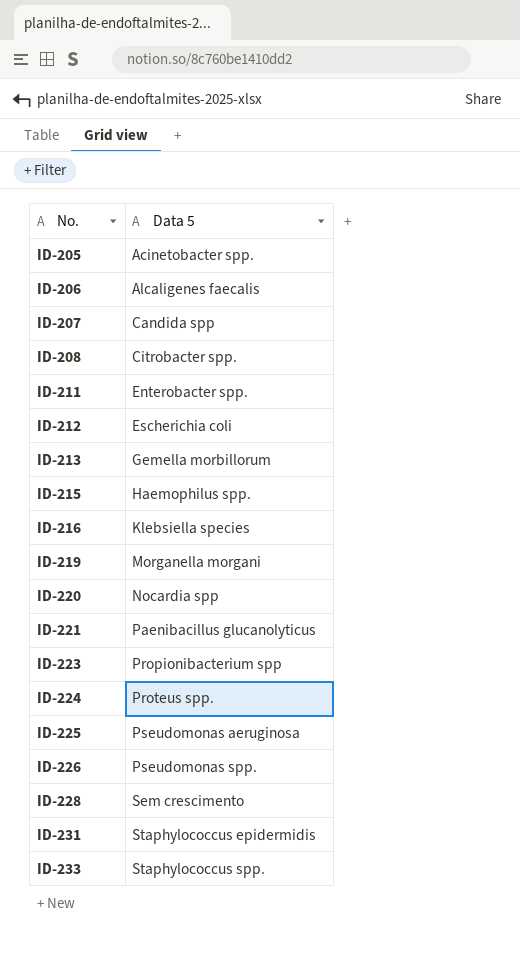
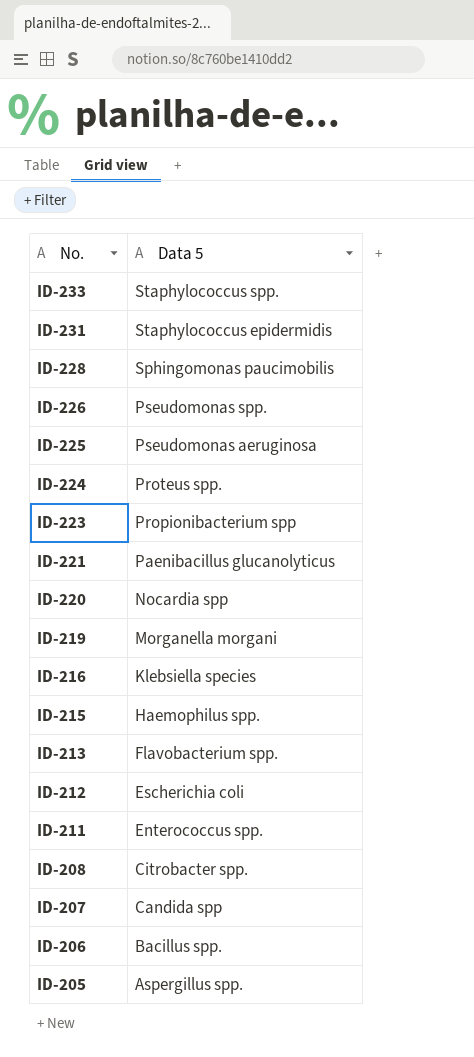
row order: No. ascending -> No. descending
ID-228 | Data 5: Sem crescimento -> Sphingomonas paucimobilis
ID-213 | Data 5: Gemella morbillorum -> Flavobacterium spp.
ID-211 | Data 5: Enterobacter spp. -> Enterococcus spp.
ID-206 | Data 5: Alcaligenes faecalis -> Bacillus spp.
ID-205 | Data 5: Acinetobacter spp. -> Aspergillus spp.

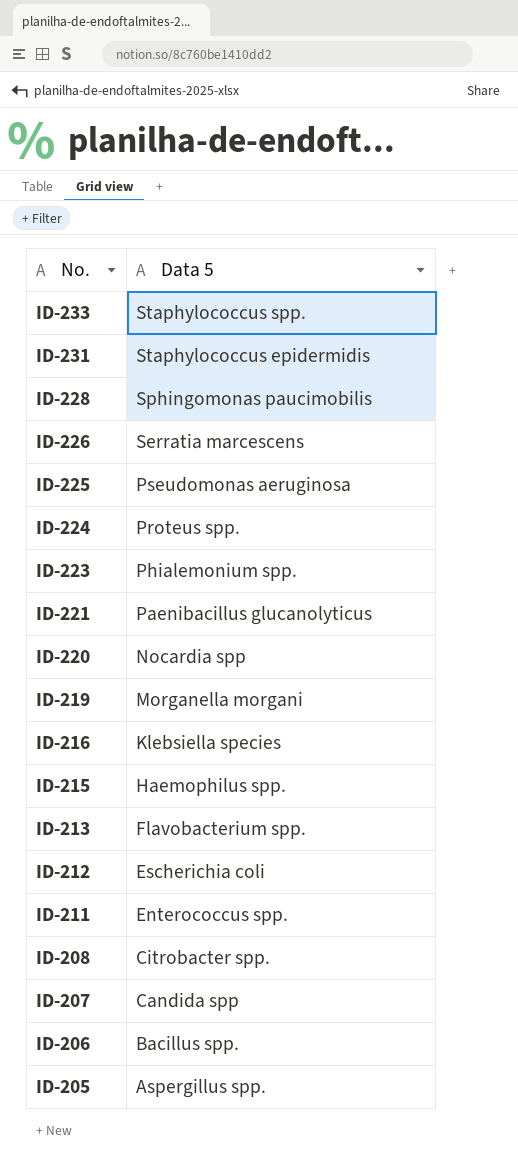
ID-226 | Data 5: Pseudomonas spp. -> Serratia marcescens
ID-223 | Data 5: Propionibacterium spp -> Phialemonium spp.

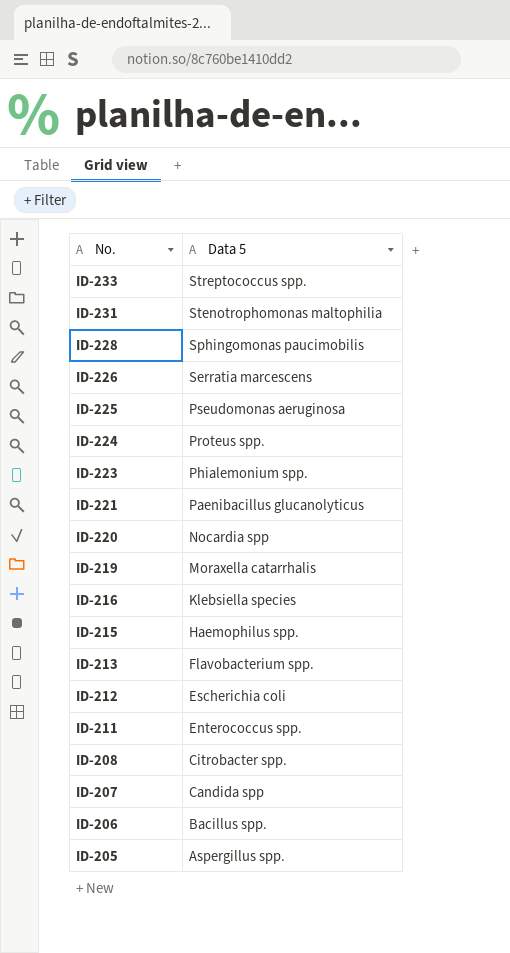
ID-233 | Data 5: Staphylococcus spp. -> Streptococcus spp.
ID-231 | Data 5: Staphylococcus epidermidis -> Stenotrophomonas maltophilia
ID-219 | Data 5: Morganella morgani -> Moraxella catarrhalis

